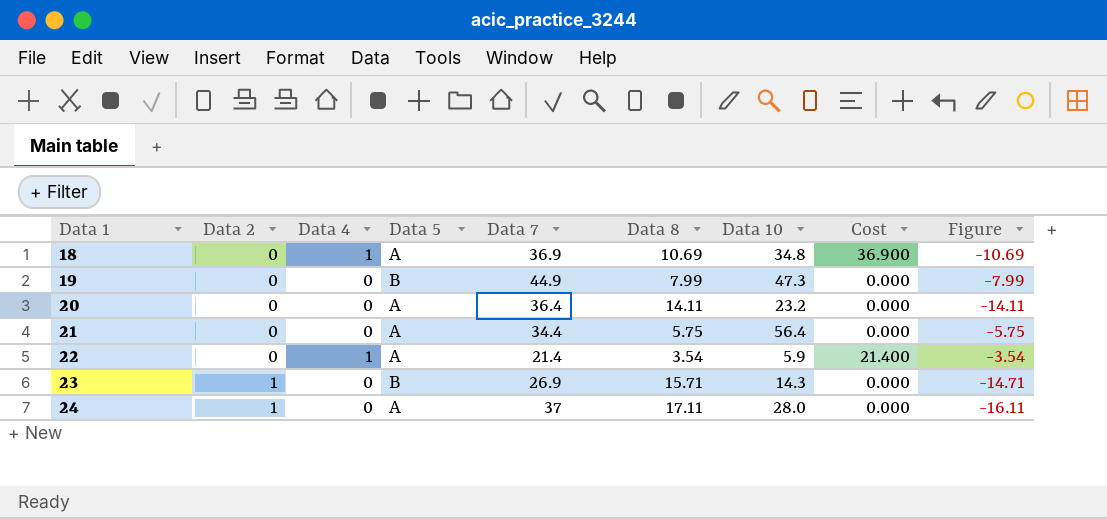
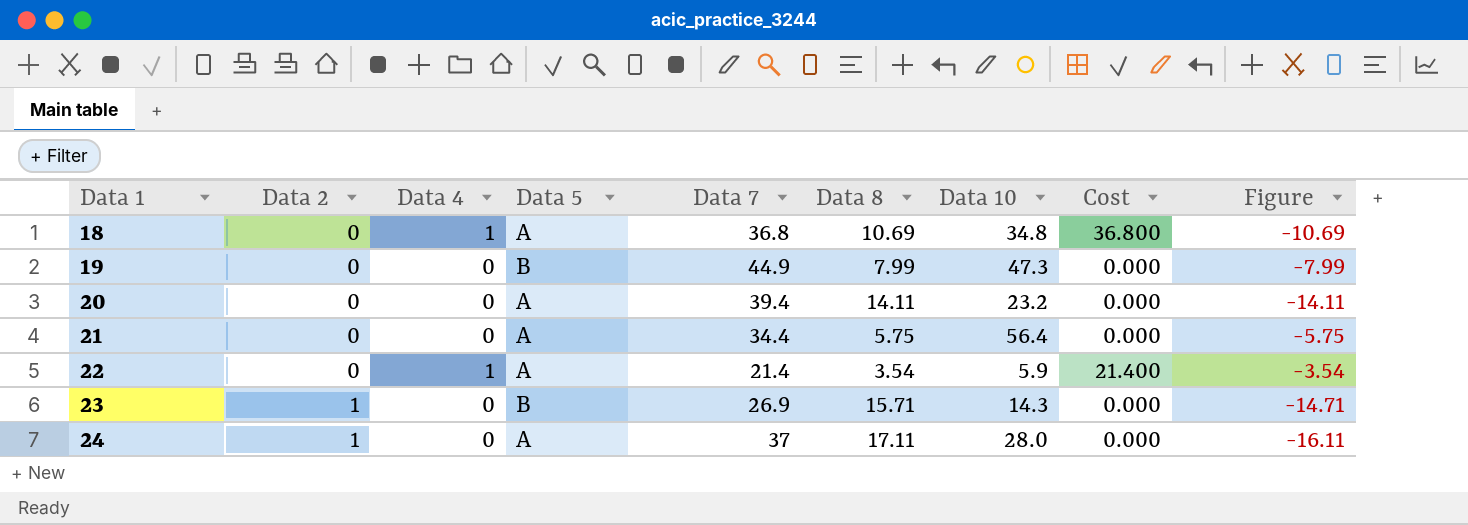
18 | Data 7: 36.9 -> 36.8
18 | Cost: 36.900 -> 36.800
20 | Data 7: 36.4 -> 39.4

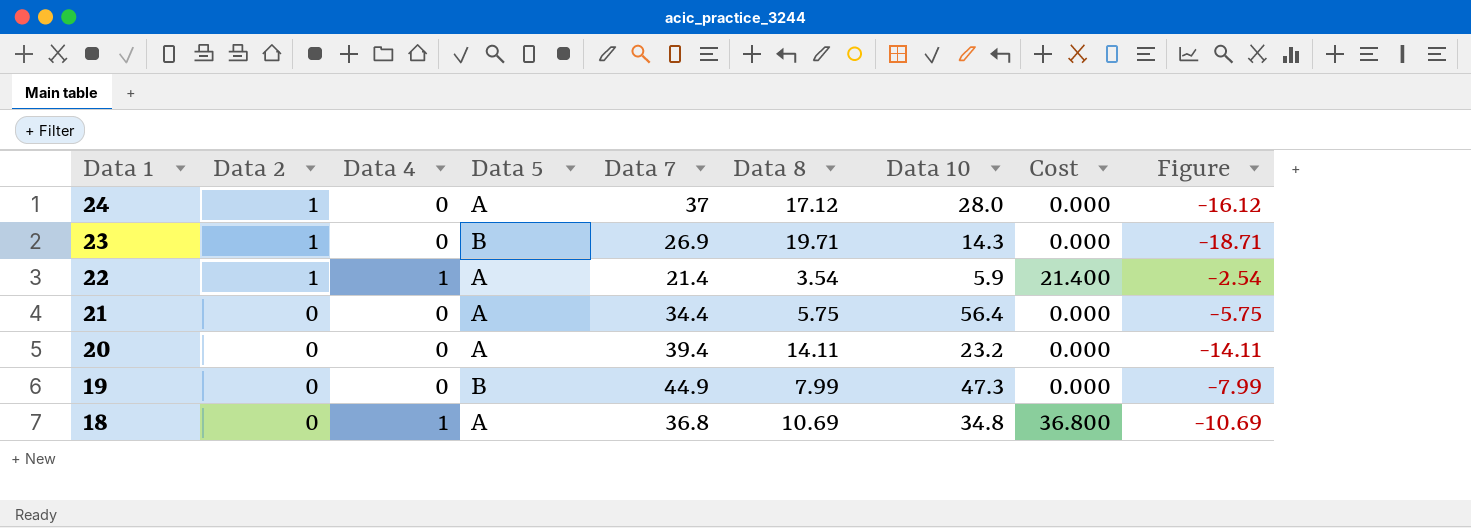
row order: Data 1 ascending -> Data 1 descending
24 | Data 8: 17.11 -> 17.12
24 | Figure: -16.11 -> -16.12
23 | Data 8: 15.71 -> 19.71
23 | Figure: -14.71 -> -18.71
22 | Data 2: 0 -> 1
22 | Figure: -3.54 -> -2.54

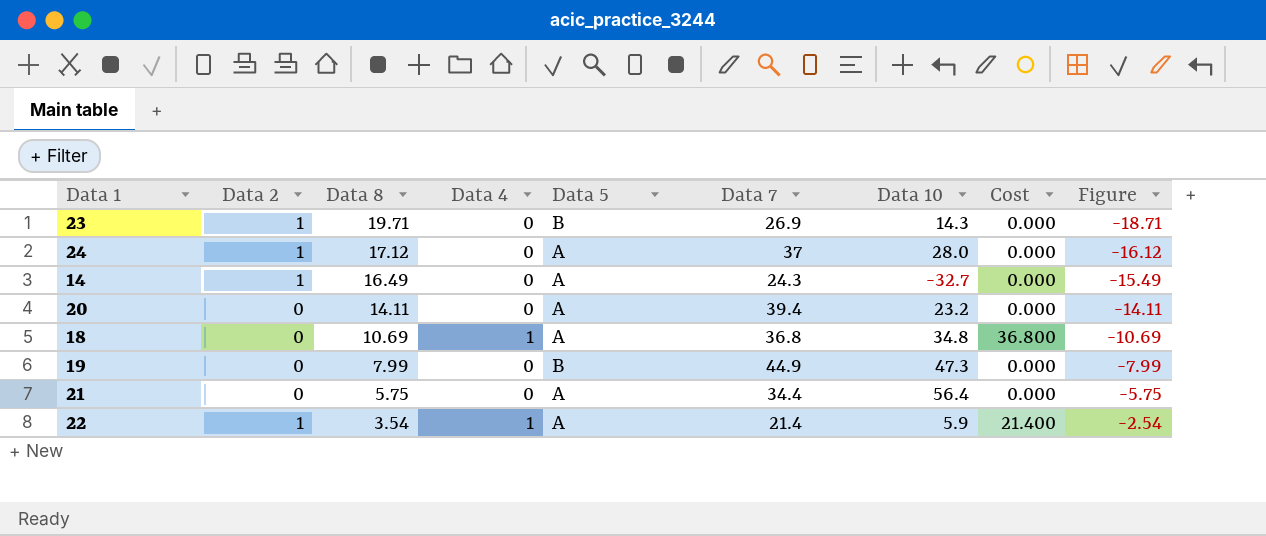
row order: Data 1 descending -> Data 8 descending
column Data 8 | position: 6 -> 3
row 14: none -> 1 | 16.49 | 0 | A | 24.3 | -32.7 | 0.000 | -15.49

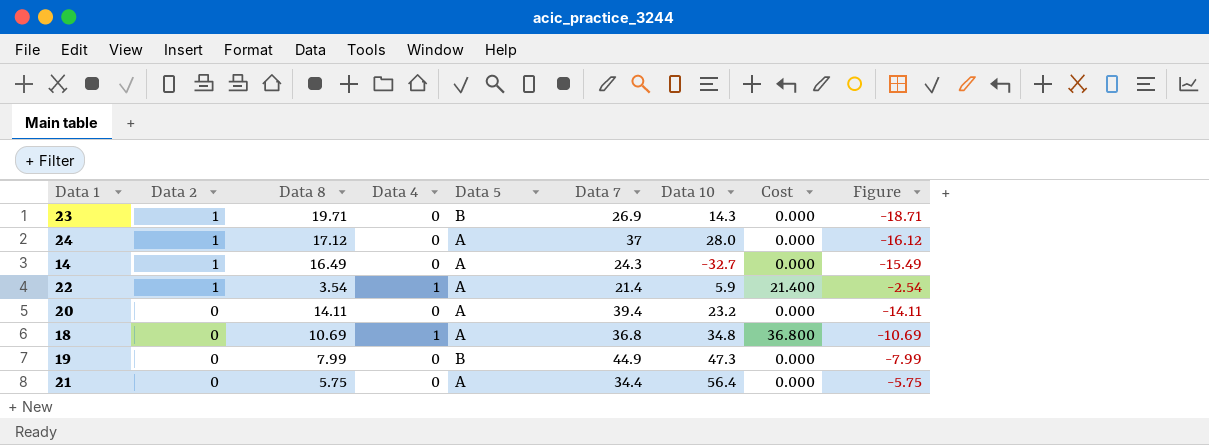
row order: Data 8 descending -> Data 2 descending

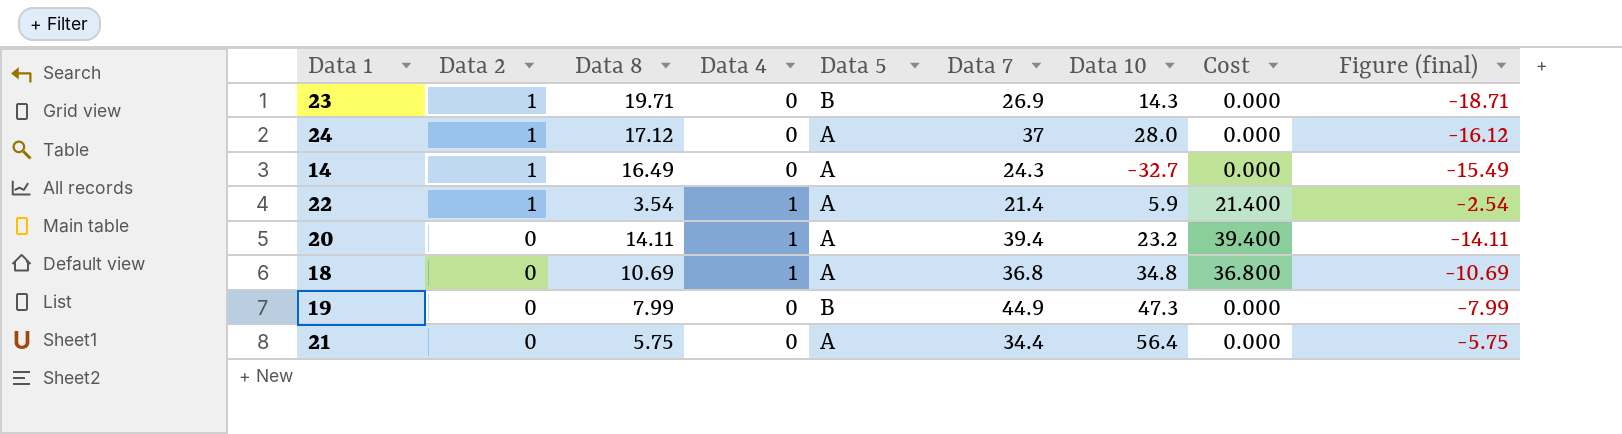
column name: Figure -> Figure (final)
20 | Data 4: 0 -> 1
20 | Cost: 0.000 -> 39.400

